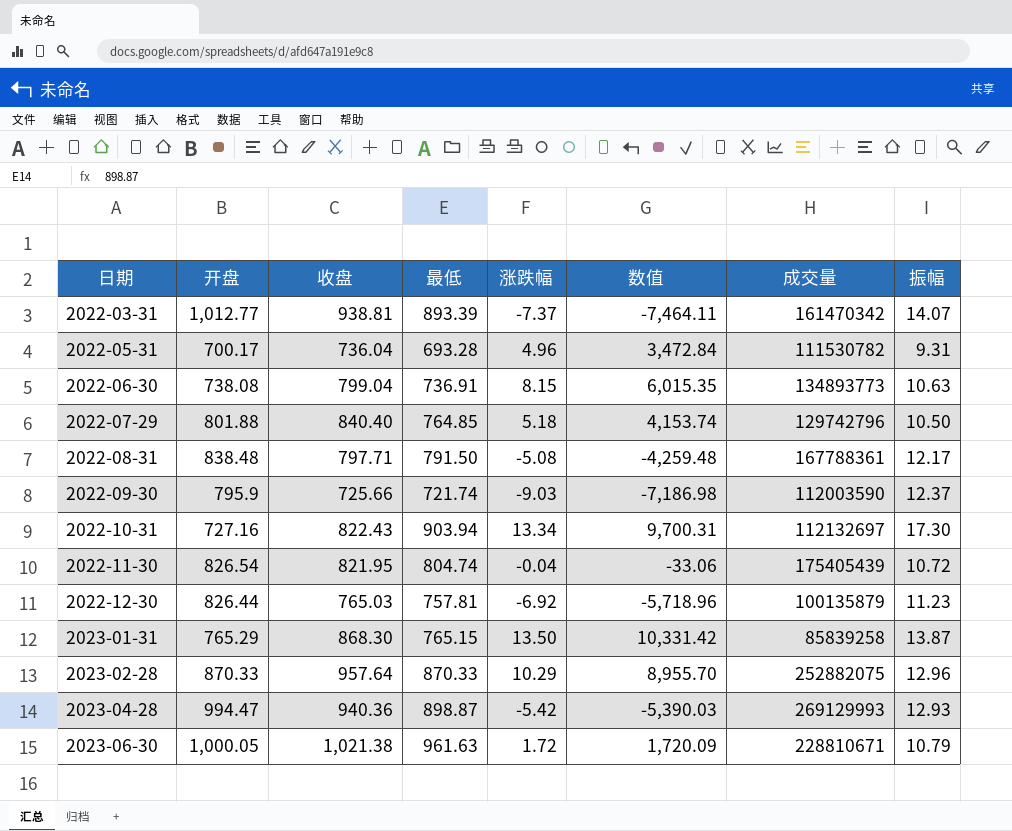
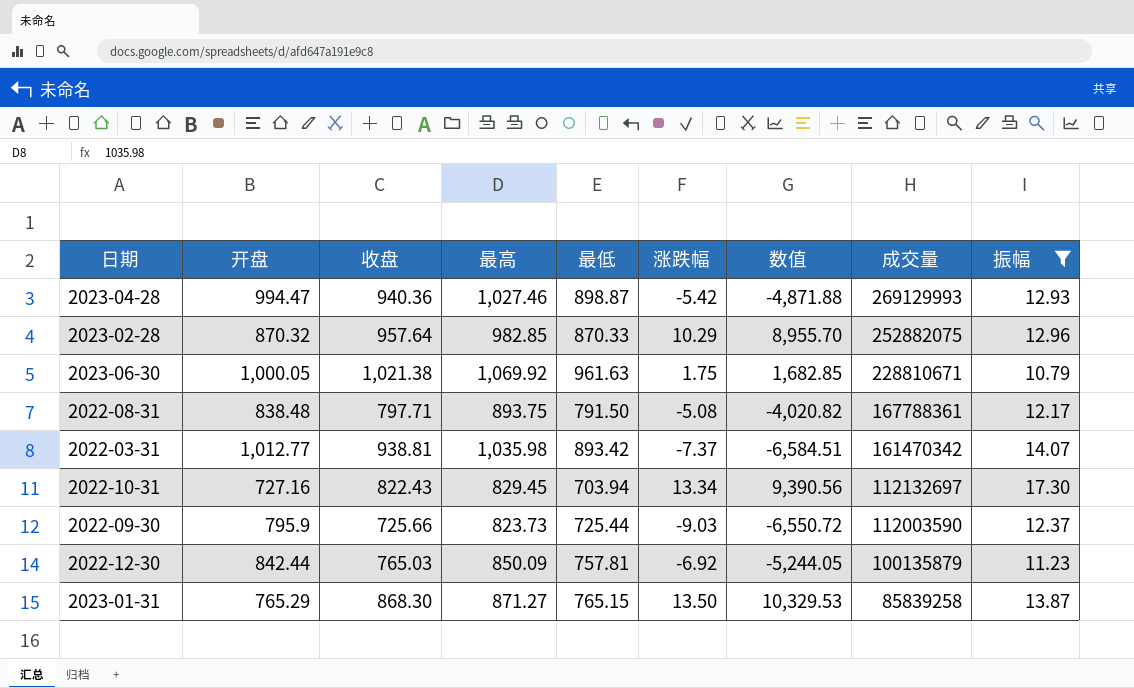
filter: none -> 振幅 >= 10.79
row order: 日期 ascending -> 成交量 descending
column 最高 | position: none -> 4
column 数值 | formula: [开盘] * [涨跌幅] -> [最低] * [涨跌幅]
2023-02-28 | 开盘: 870.33 -> 870.32
2023-06-30 | 涨跌幅: 1.72 -> 1.75
2022-03-31 | 最低: 893.39 -> 893.42
2022-10-31 | 最低: 903.94 -> 703.94
2022-09-30 | 最低: 721.74 -> 725.44
2022-12-30 | 开盘: 826.44 -> 842.44

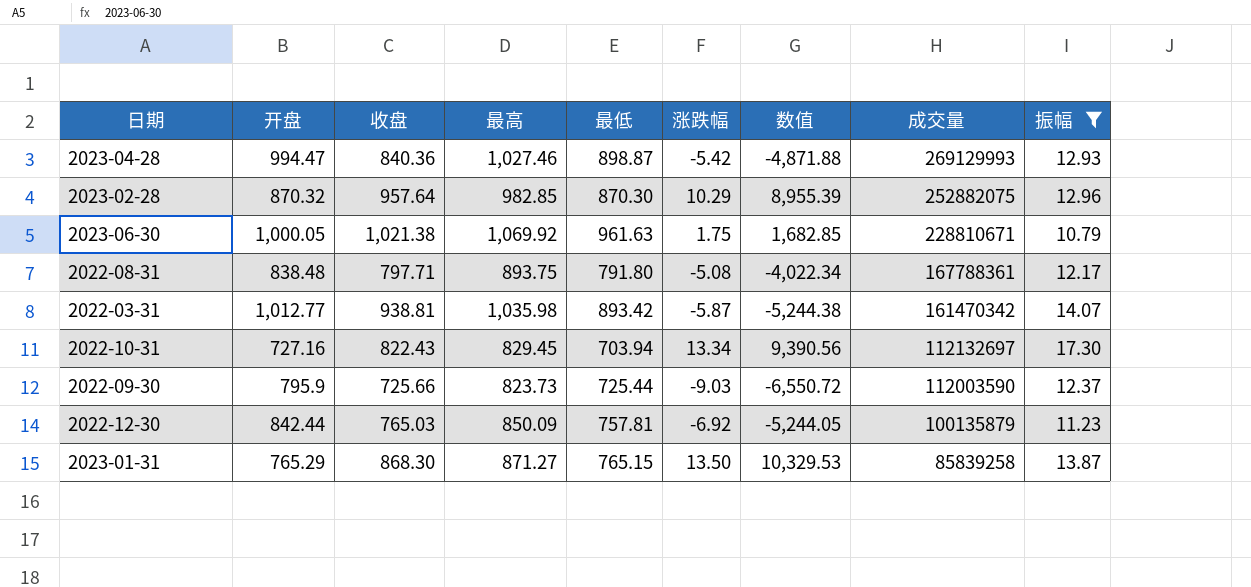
2023-04-28 | 收盘: 940.36 -> 840.36
2023-02-28 | 最低: 870.33 -> 870.30
2023-02-28 | 数值: 8,955.70 -> 8,955.39
2022-08-31 | 最低: 791.50 -> 791.80
2022-08-31 | 数值: -4,020.82 -> -4,022.34
2022-03-31 | 涨跌幅: -7.37 -> -5.87
2022-03-31 | 数值: -6,584.51 -> -5,244.38

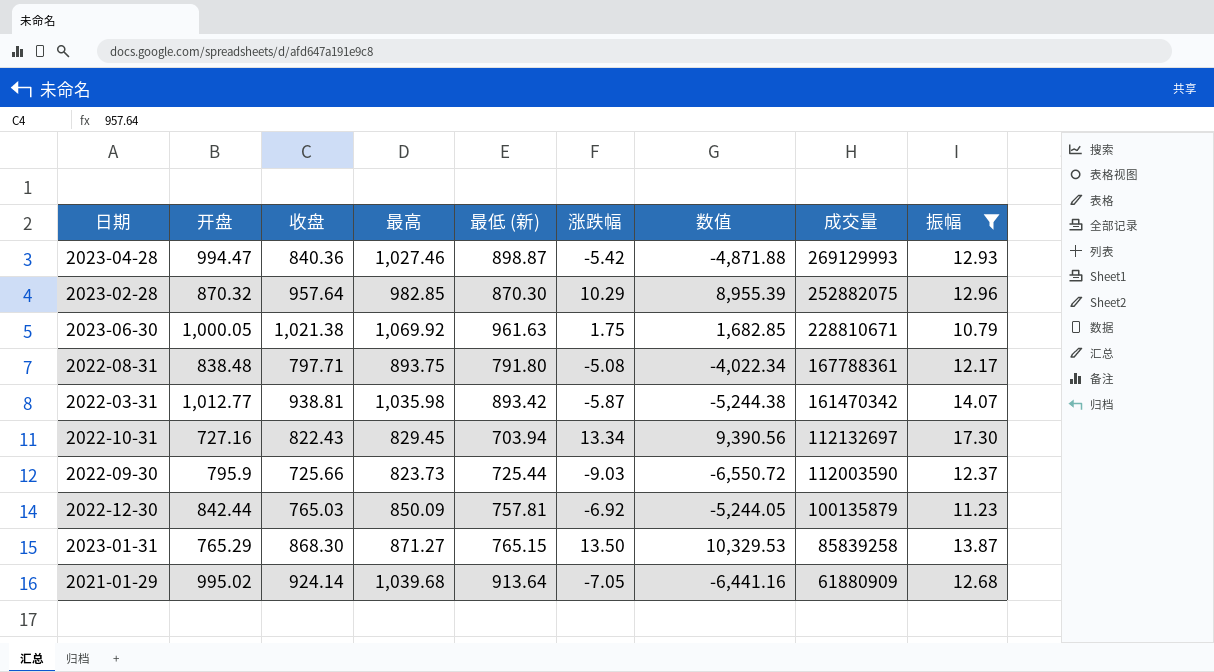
column name: 最低 -> 最低 (新)
row 2021-01-29: none -> 995.02 | 924.14 | 1,039.68 | 913.64 | -7.05 | -6,441.16 | 61880909 | 12.68

